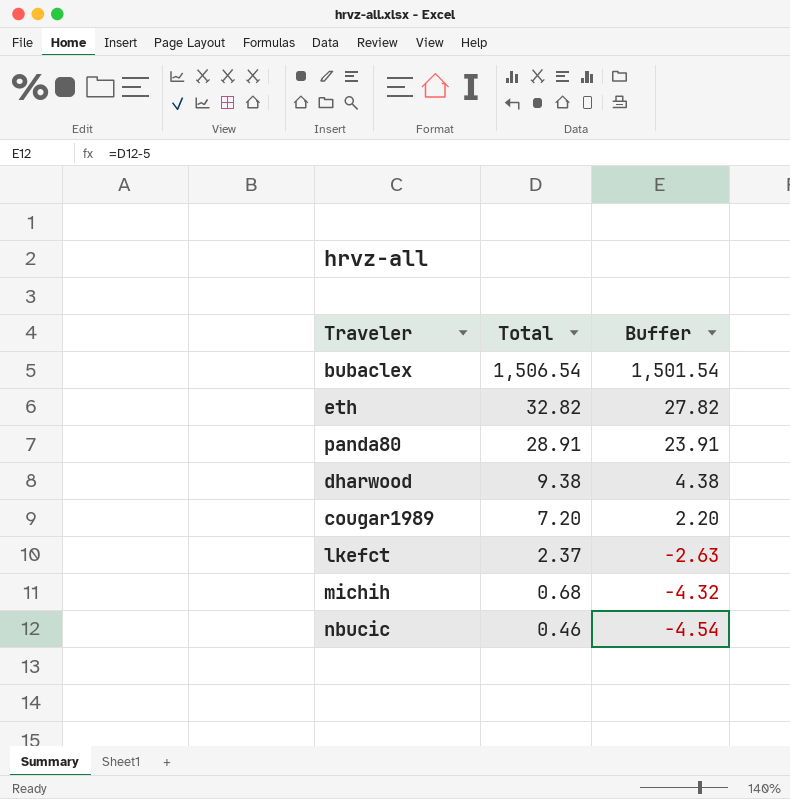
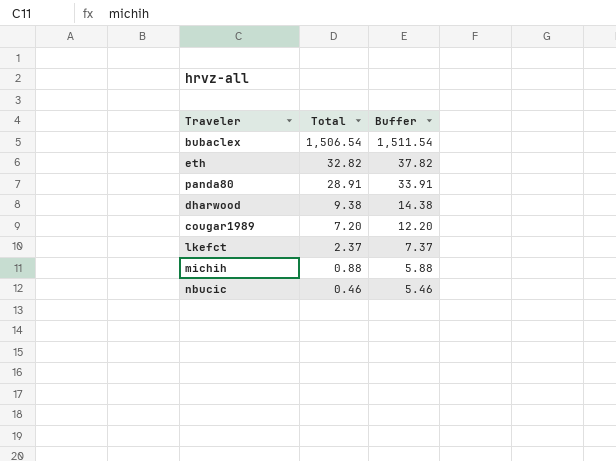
column Buffer | formula: [Total] - 5 -> [Total] + 5
michih | Total: 0.68 -> 0.88

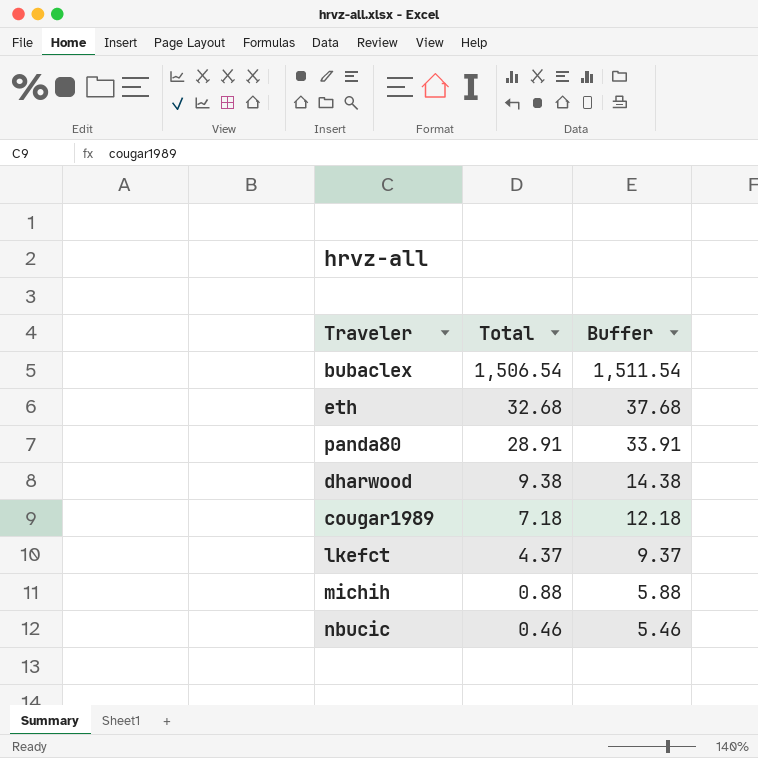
eth | Total: 32.82 -> 32.68
eth | Buffer: 37.82 -> 37.68
cougar1989 | Total: 7.20 -> 7.18
cougar1989 | Buffer: 12.20 -> 12.18
lkefct | Total: 2.37 -> 4.37
lkefct | Buffer: 7.37 -> 9.37

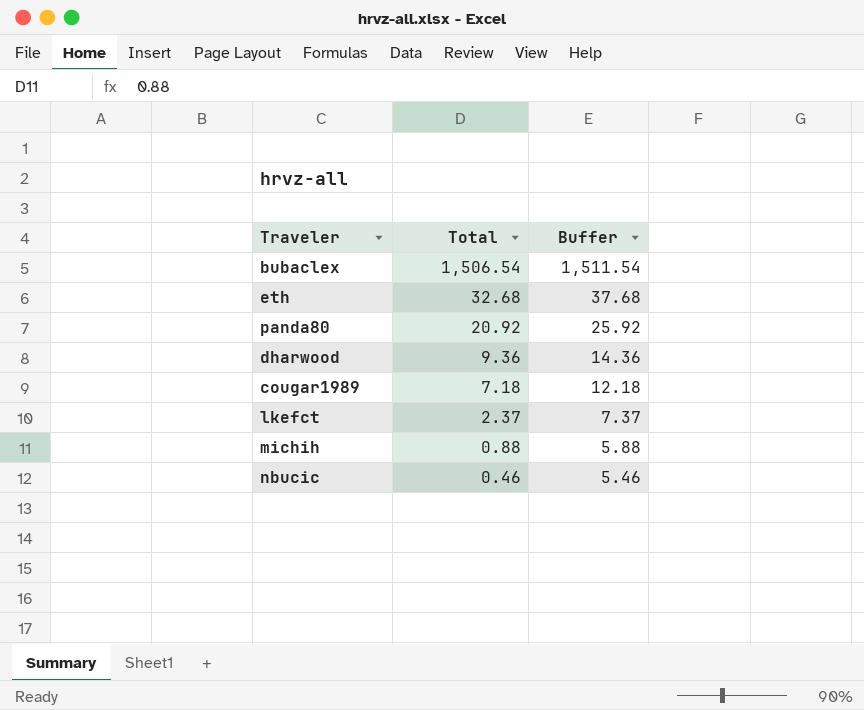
panda80 | Total: 28.91 -> 20.92
panda80 | Buffer: 33.91 -> 25.92
dharwood | Total: 9.38 -> 9.36
dharwood | Buffer: 14.38 -> 14.36
lkefct | Total: 4.37 -> 2.37
lkefct | Buffer: 9.37 -> 7.37

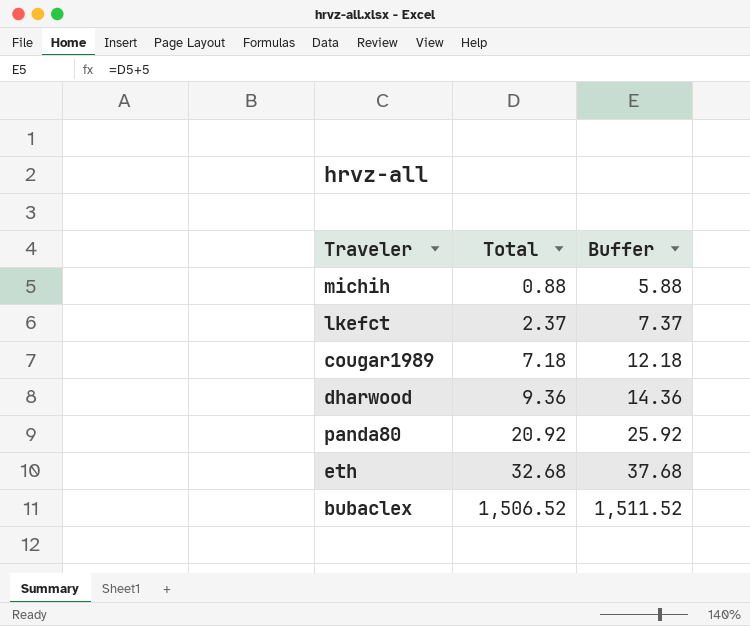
row order: Total descending -> Total ascending
row nbucic: 0.46 | 5.46 -> none
bubaclex | Total: 1,506.54 -> 1,506.52
bubaclex | Buffer: 1,511.54 -> 1,511.52

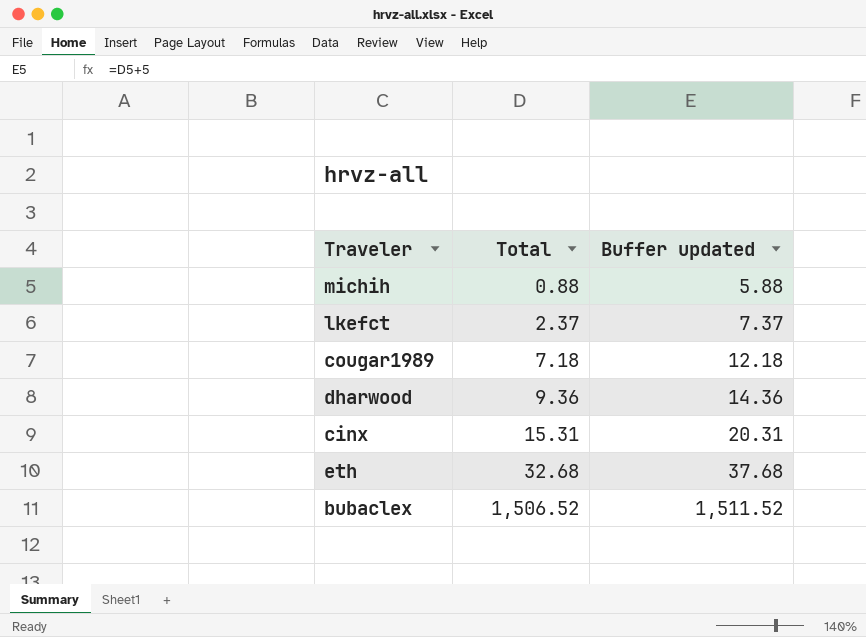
column name: Buffer -> Buffer updated
row panda80: 20.92 | 25.92 -> none
row cinx: none -> 15.31 | 20.31

